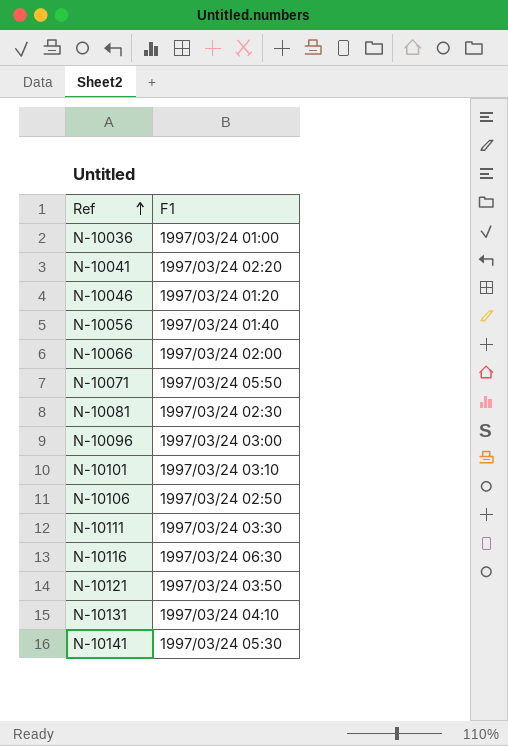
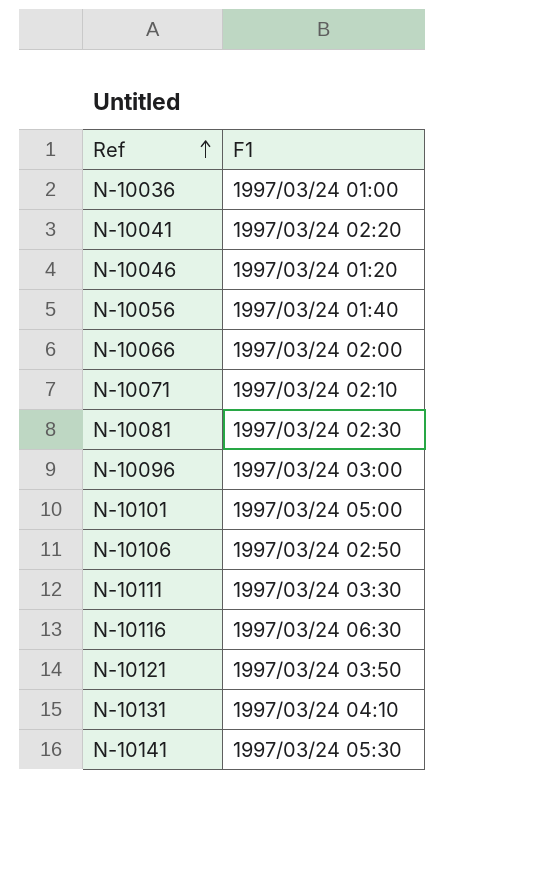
N-10071 | F1: 1997/03/24 05:50 -> 1997/03/24 02:10
N-10101 | F1: 1997/03/24 03:10 -> 1997/03/24 05:00

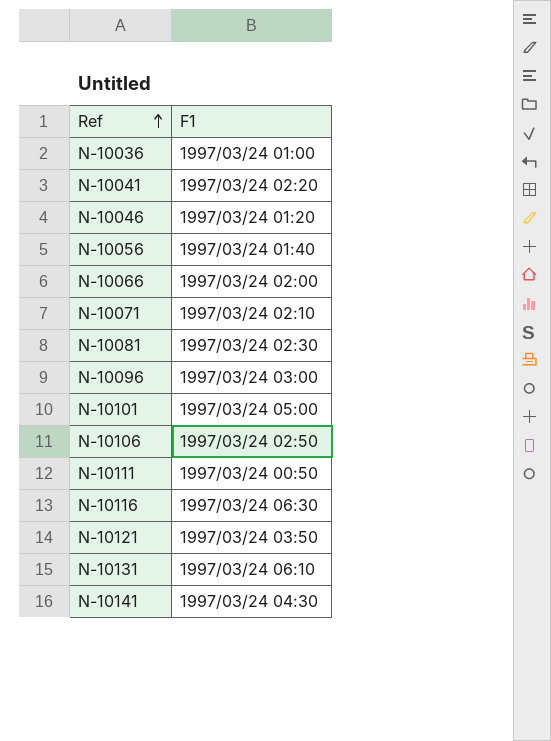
N-10111 | F1: 1997/03/24 03:30 -> 1997/03/24 00:50
N-10131 | F1: 1997/03/24 04:10 -> 1997/03/24 06:10
N-10141 | F1: 1997/03/24 05:30 -> 1997/03/24 04:30

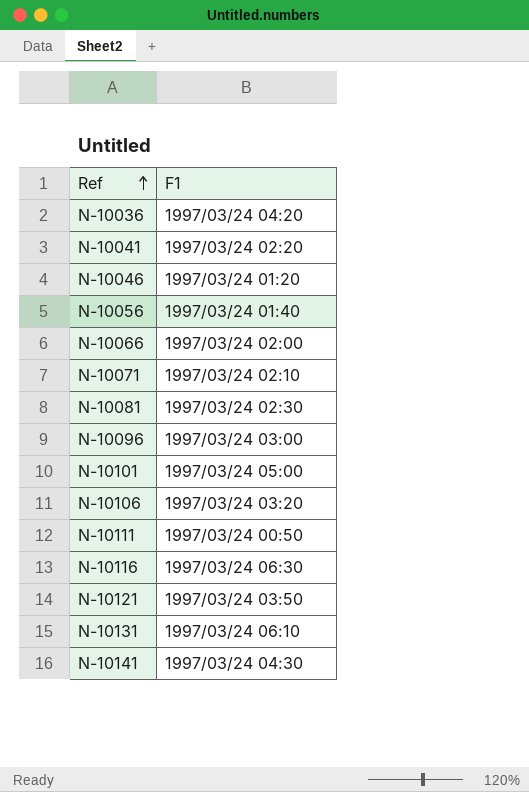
N-10036 | F1: 1997/03/24 01:00 -> 1997/03/24 04:20
N-10106 | F1: 1997/03/24 02:50 -> 1997/03/24 03:20

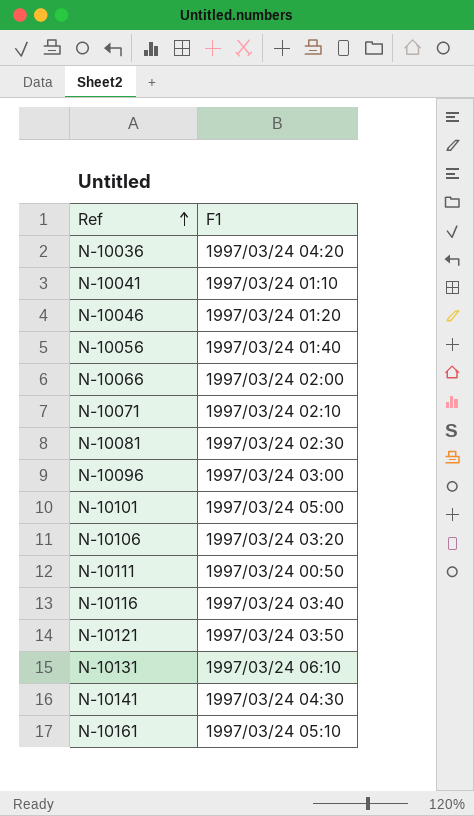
N-10041 | F1: 1997/03/24 02:20 -> 1997/03/24 01:10
N-10116 | F1: 1997/03/24 06:30 -> 1997/03/24 03:40
row N-10161: none -> 1997/03/24 05:10

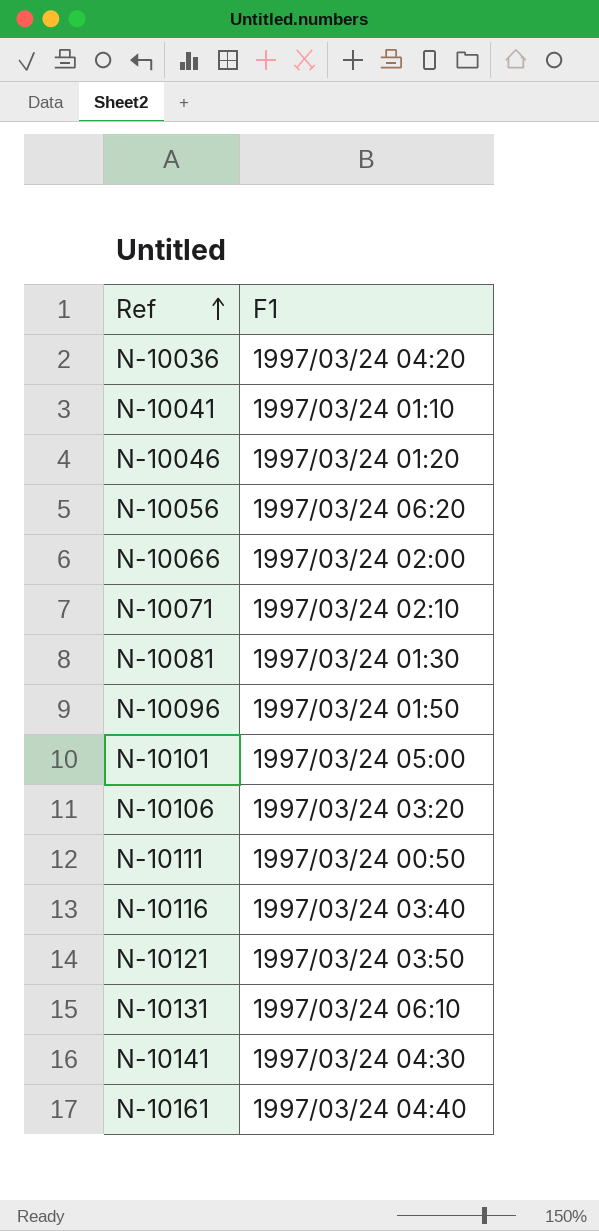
N-10056 | F1: 1997/03/24 01:40 -> 1997/03/24 06:20
N-10081 | F1: 1997/03/24 02:30 -> 1997/03/24 01:30
N-10096 | F1: 1997/03/24 03:00 -> 1997/03/24 01:50
N-10161 | F1: 1997/03/24 05:10 -> 1997/03/24 04:40

